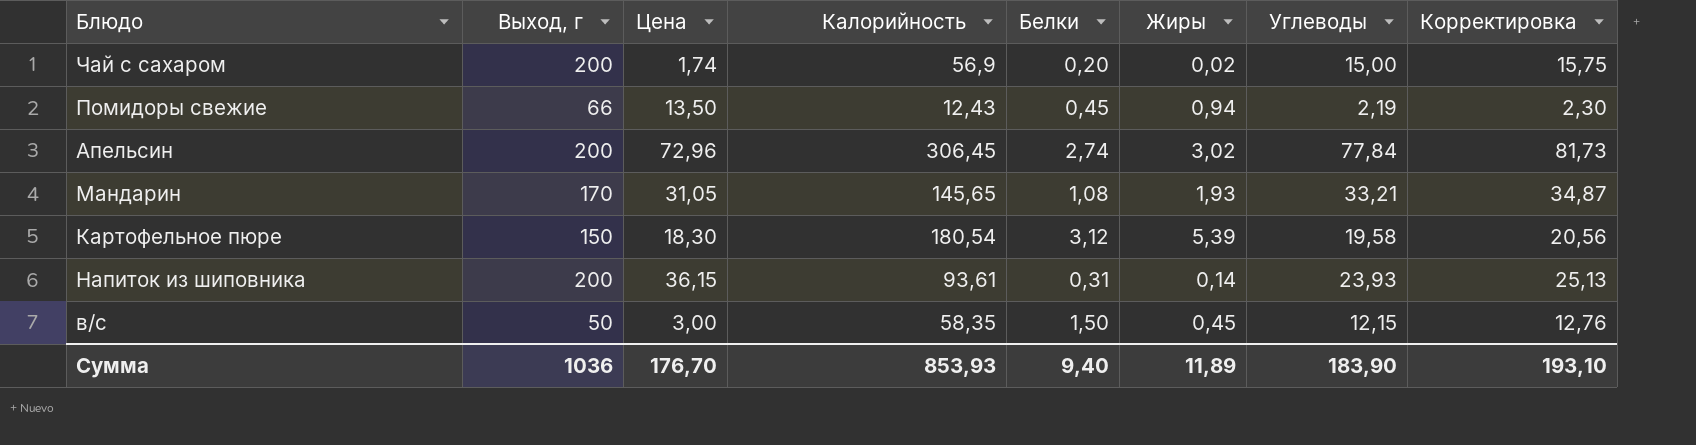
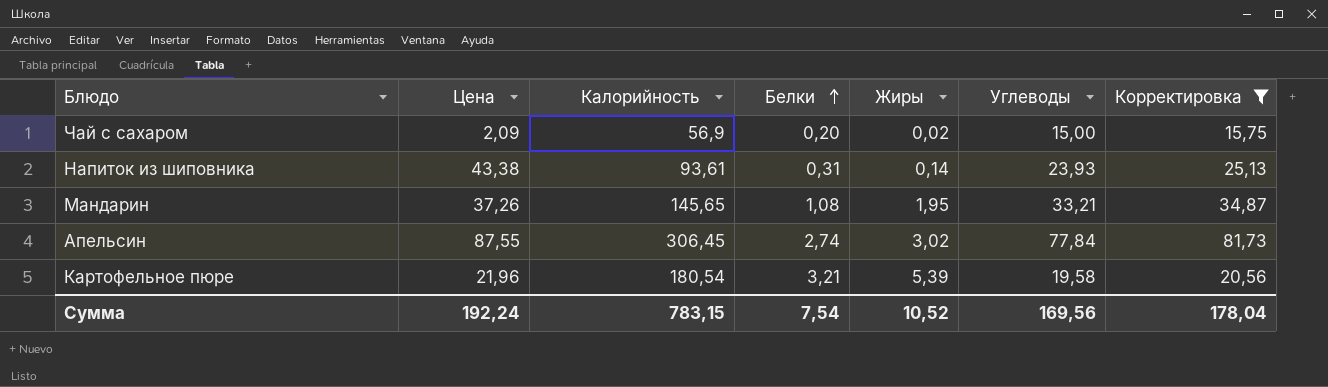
filter: none -> Корректировка >= 15,75
row order: none -> Белки ascending
column Выход, г | position: 2 -> none
Чай с сахаром | Цена: 1,74 -> 2,09
Напиток из шиповника | Цена: 36,15 -> 43,38
Мандарин | Цена: 31,05 -> 37,26
Мандарин | Жиры: 1,93 -> 1,95
Апельсин | Цена: 72,96 -> 87,55
Картофельное пюре | Цена: 18,30 -> 21,96
Картофельное пюре | Белки: 3,12 -> 3,21
Сумма | Цена: 176,70 -> 192,24
Сумма | Калорийность: 853,93 -> 783,15
Сумма | Белки: 9,40 -> 7,54
Сумма | Жиры: 11,89 -> 10,52
Сумма | Углеводы: 183,90 -> 169,56
Сумма | Корректировка: 193,10 -> 178,04

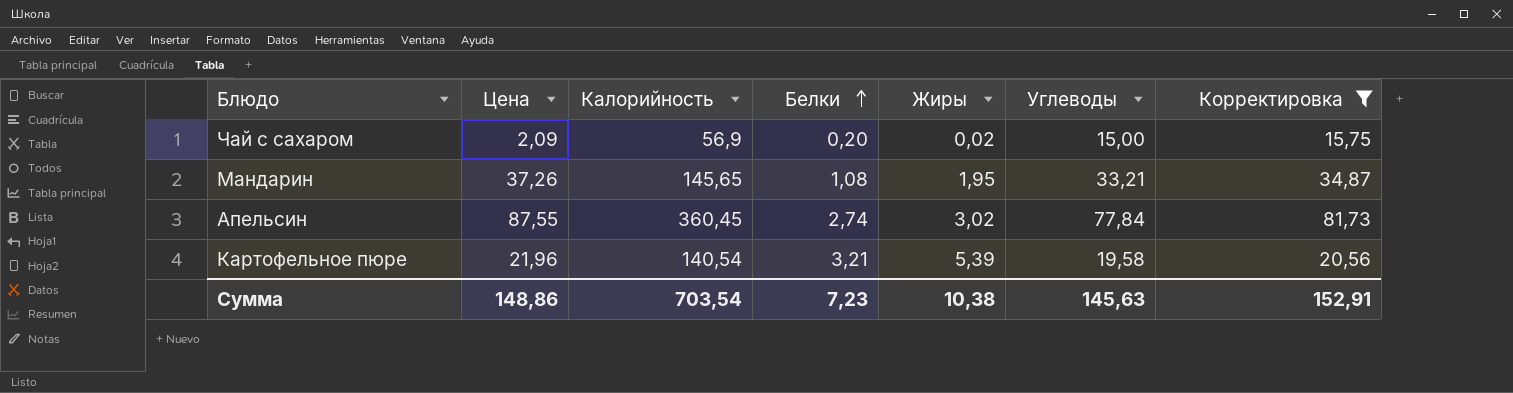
row Напиток из шиповника: 43,38 | 93,61 | 0,31 | 0,14 | 23,93 | 25,13 -> none
Апельсин | Калорийность: 306,45 -> 360,45
Картофельное пюре | Калорийность: 180,54 -> 140,54
Сумма | Цена: 192,24 -> 148,86
Сумма | Калорийность: 783,15 -> 703,54
Сумма | Белки: 7,54 -> 7,23
Сумма | Жиры: 10,52 -> 10,38
Сумма | Углеводы: 169,56 -> 145,63
Сумма | Корректировка: 178,04 -> 152,91

